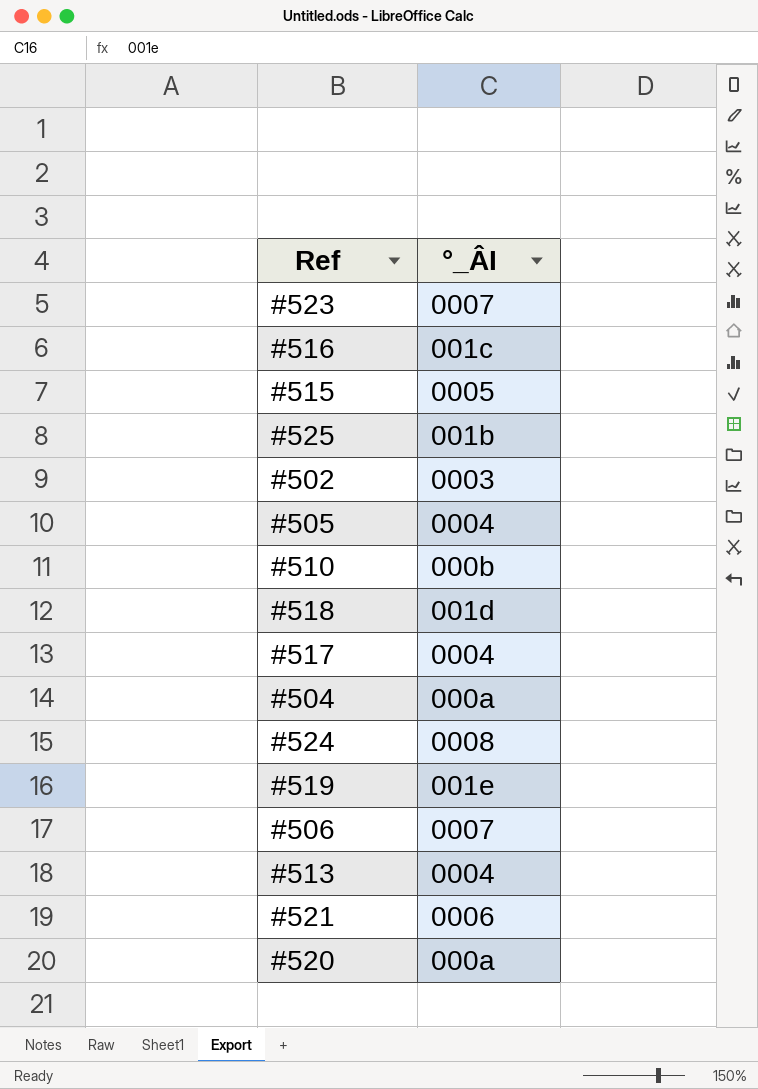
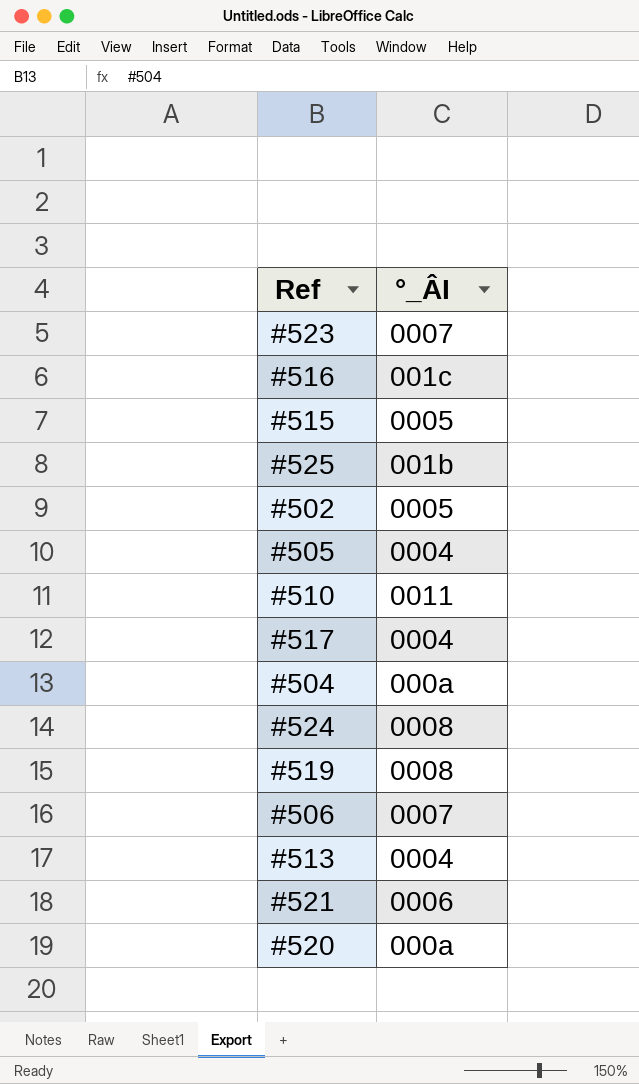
row #518: 001d -> none
#502 | °_ÂI: 0003 -> 0005
#510 | °_ÂI: 000b -> 0011
#519 | °_ÂI: 001e -> 0008

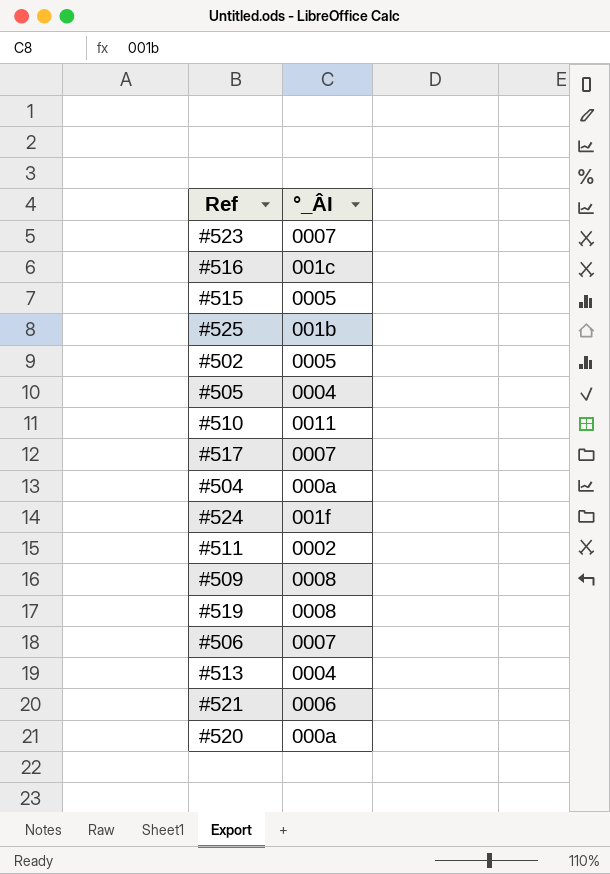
#517 | °_ÂI: 0004 -> 0007
#524 | °_ÂI: 0008 -> 001f
row #511: none -> 0002
row #509: none -> 0008

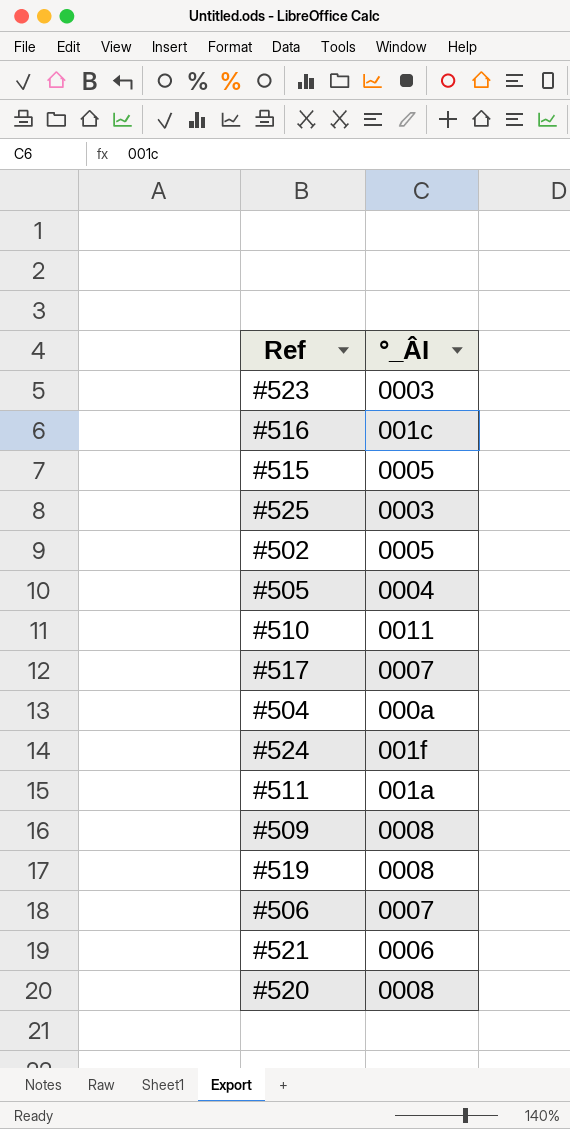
row #513: 0004 -> none
#523 | °_ÂI: 0007 -> 0003
#525 | °_ÂI: 001b -> 0003
#511 | °_ÂI: 0002 -> 001a
#520 | °_ÂI: 000a -> 0008

